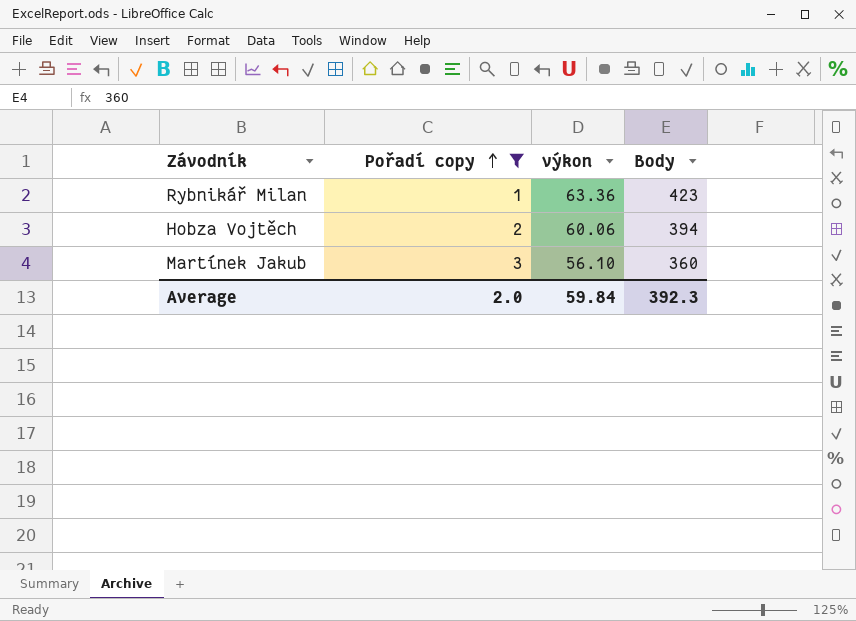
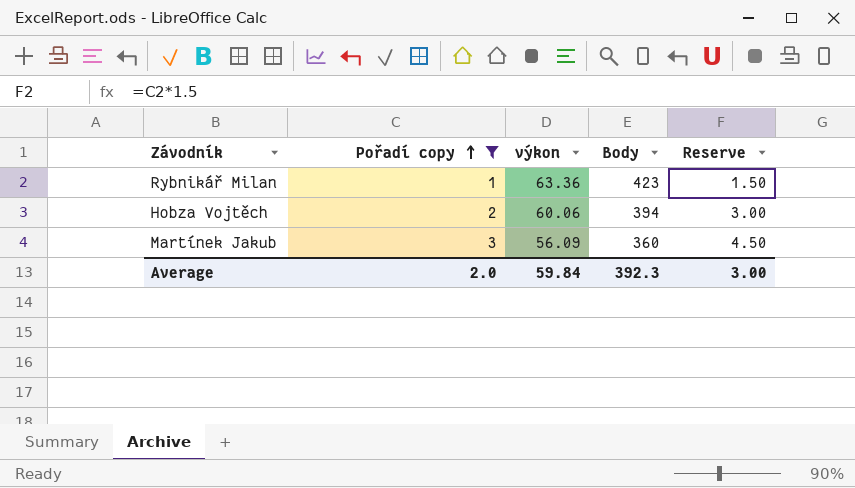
column Reserve | formula: none -> [Pořadí copy] * 1.5
Martínek Jakub | výkon: 56.10 -> 56.09

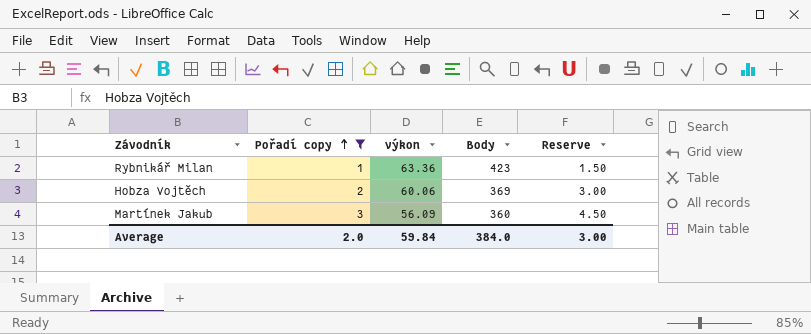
Hobza Vojtěch | Body: 394 -> 369
Average | Body: 392.3 -> 384.0

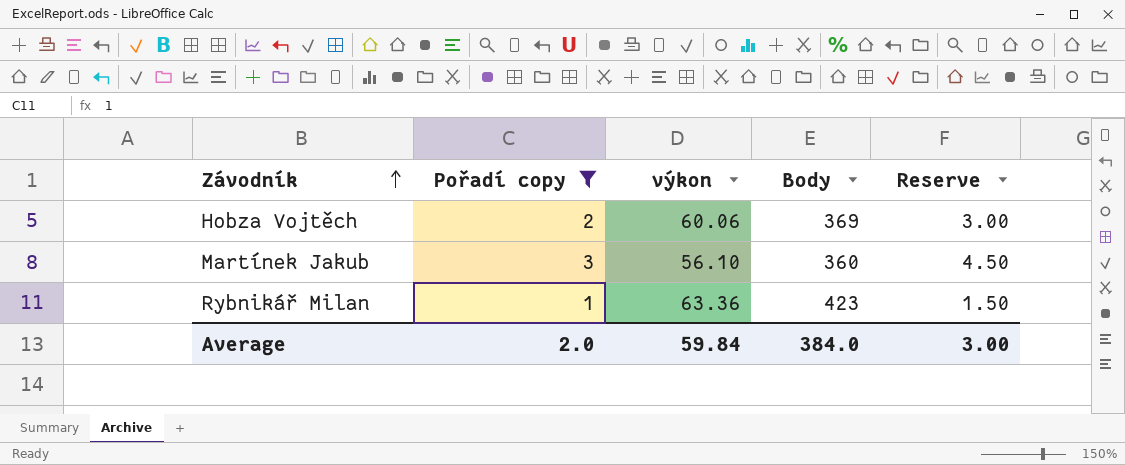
row order: Pořadí copy ascending -> Závodník ascending
Martínek Jakub | výkon: 56.09 -> 56.10

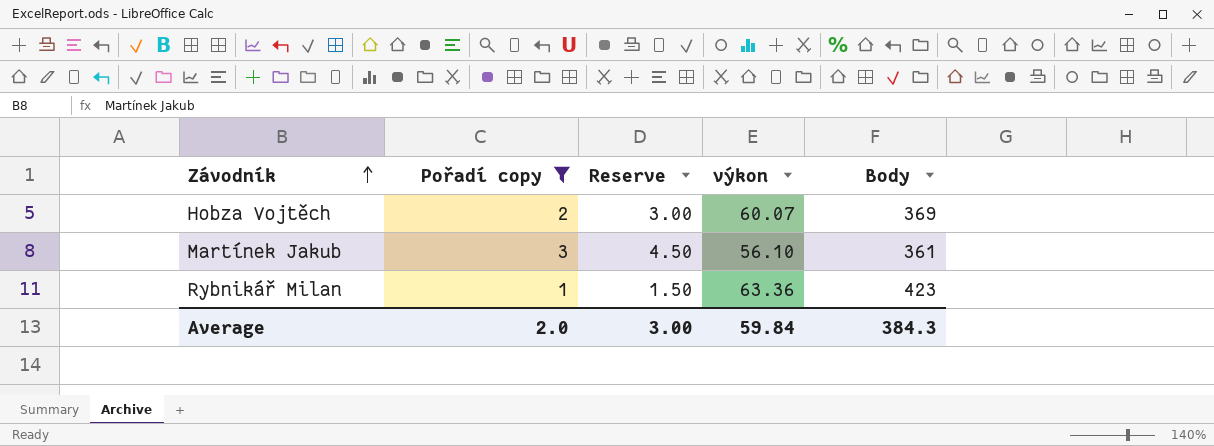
column Reserve | position: 5 -> 3
Hobza Vojtěch | výkon: 60.06 -> 60.07
Martínek Jakub | Body: 360 -> 361
Average | Body: 384.0 -> 384.3

